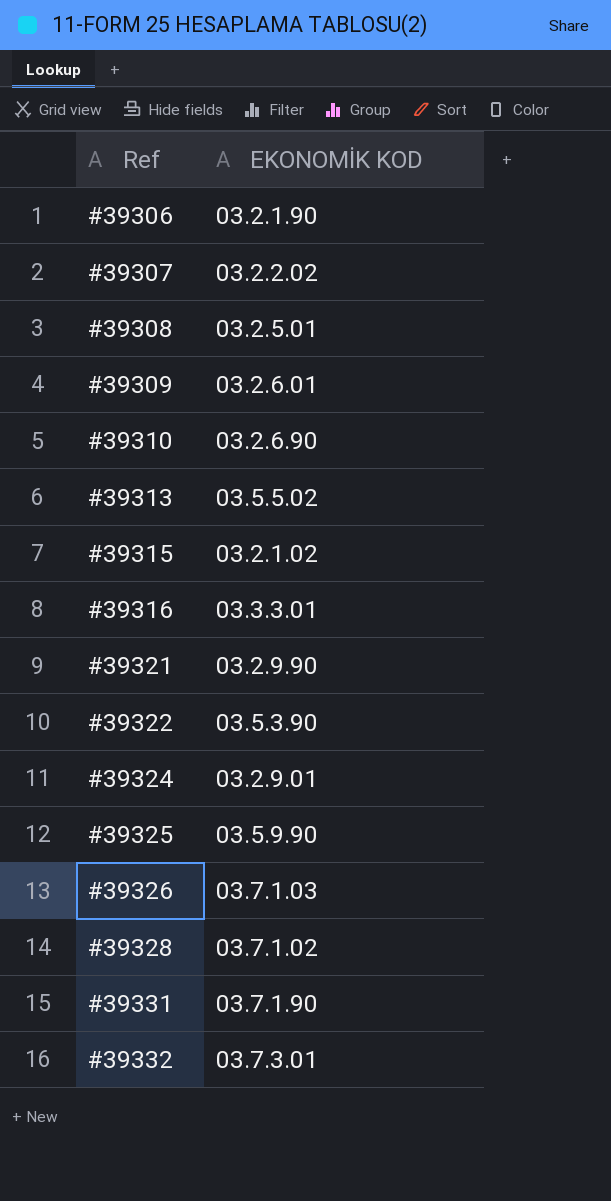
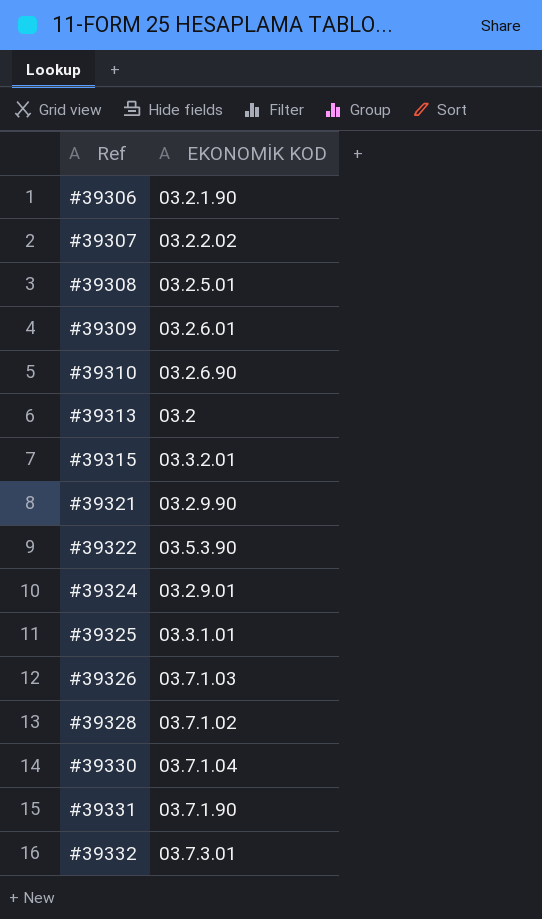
row #39316: 03.3.3.01 -> none
#39313 | EKONOMİK KOD: 03.5.5.02 -> 03.2
#39315 | EKONOMİK KOD: 03.2.1.02 -> 03.3.2.01
#39325 | EKONOMİK KOD: 03.5.9.90 -> 03.3.1.01
row #39330: none -> 03.7.1.04

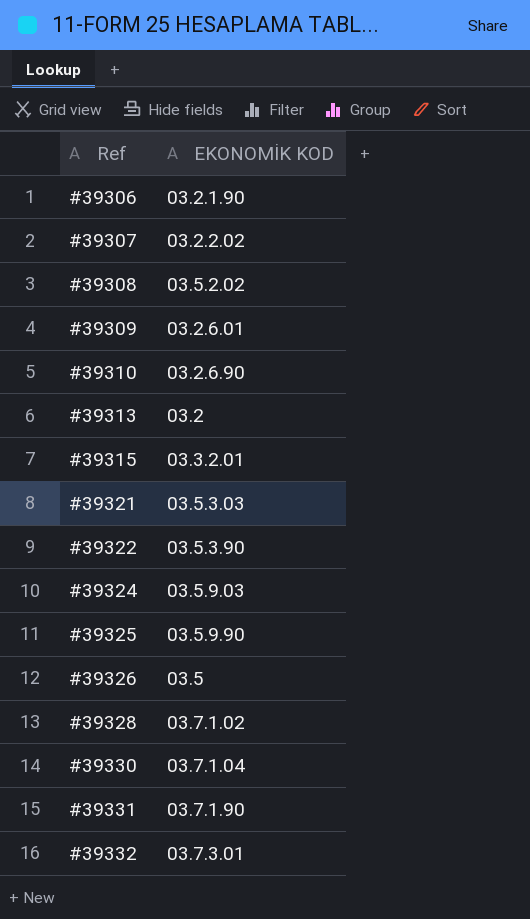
#39308 | EKONOMİK KOD: 03.2.5.01 -> 03.5.2.02
#39321 | EKONOMİK KOD: 03.2.9.90 -> 03.5.3.03
#39324 | EKONOMİK KOD: 03.2.9.01 -> 03.5.9.03
#39325 | EKONOMİK KOD: 03.3.1.01 -> 03.5.9.90
#39326 | EKONOMİK KOD: 03.7.1.03 -> 03.5

